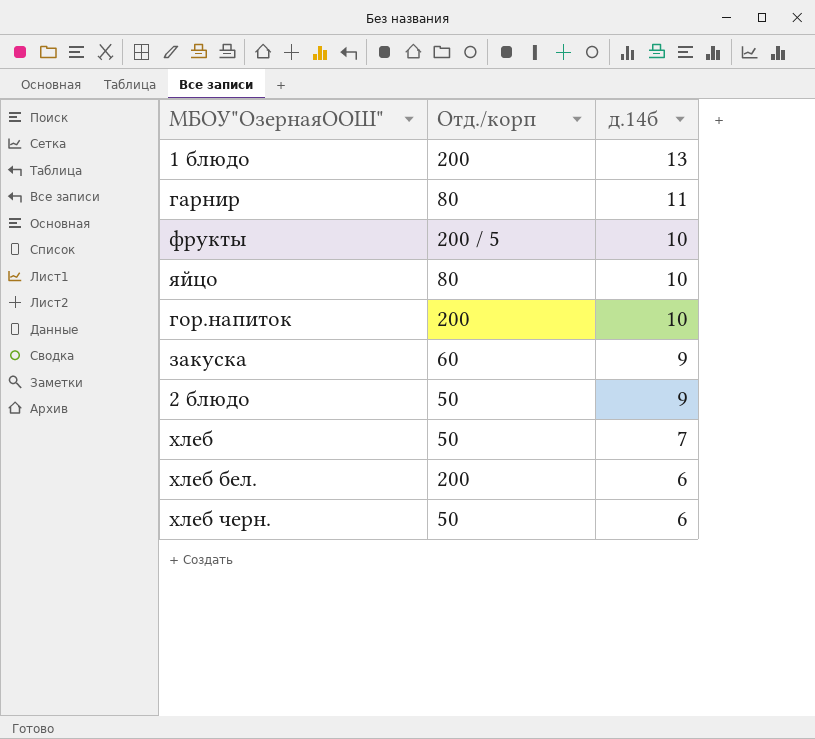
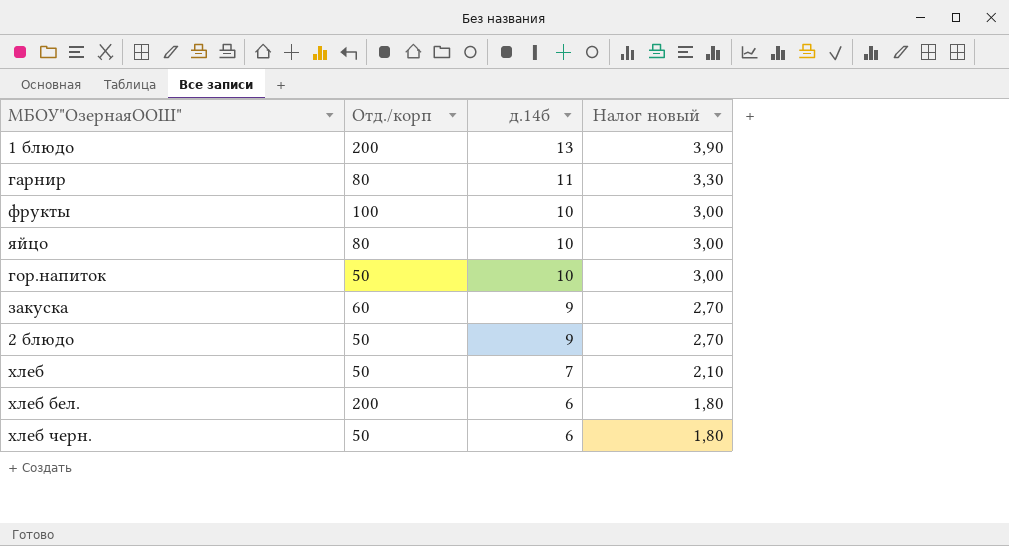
column Налог новый | formula: none -> [д.14б] * 0,3
фрукты | Отд./корп: 200 / 5 -> 100
гор.напиток | Отд./корп: 200 -> 50

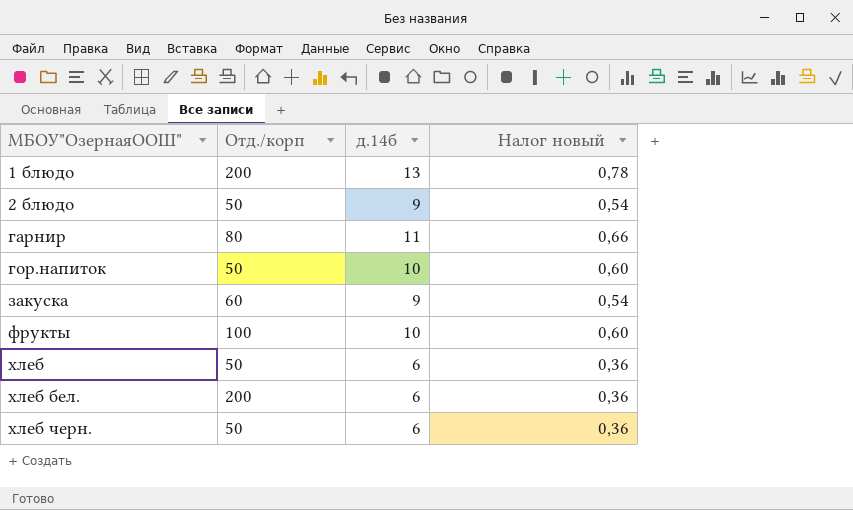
row order: д.14б descending -> МБОУ"ОзернаяООШ" ascending
column Налог новый | formula: [д.14б] * 0,3 -> [д.14б] * 0,06
row яйцо: 80 | 10 | 3,00 -> none
хлеб | д.14б: 7 -> 6

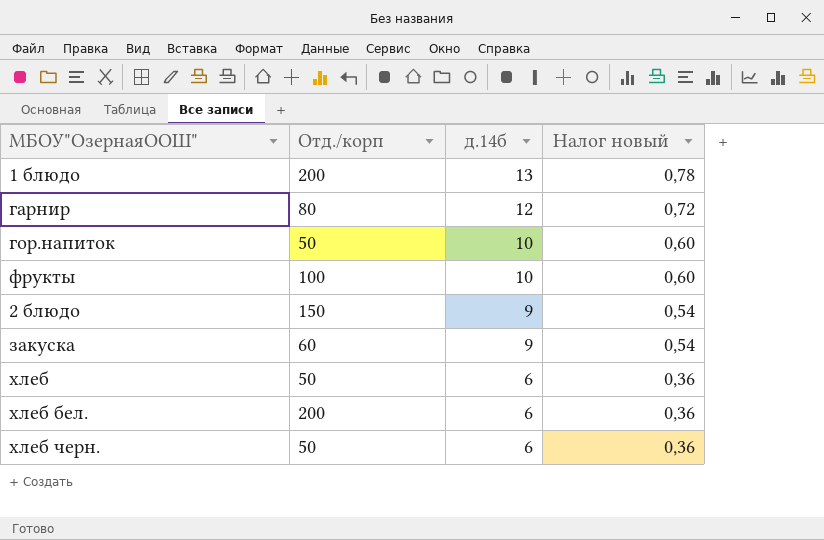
row order: МБОУ"ОзернаяООШ" ascending -> д.14б descending
гарнир | д.14б: 11 -> 12
гарнир | Налог новый: 0,66 -> 0,72
2 блюдо | Отд./корп: 50 -> 150

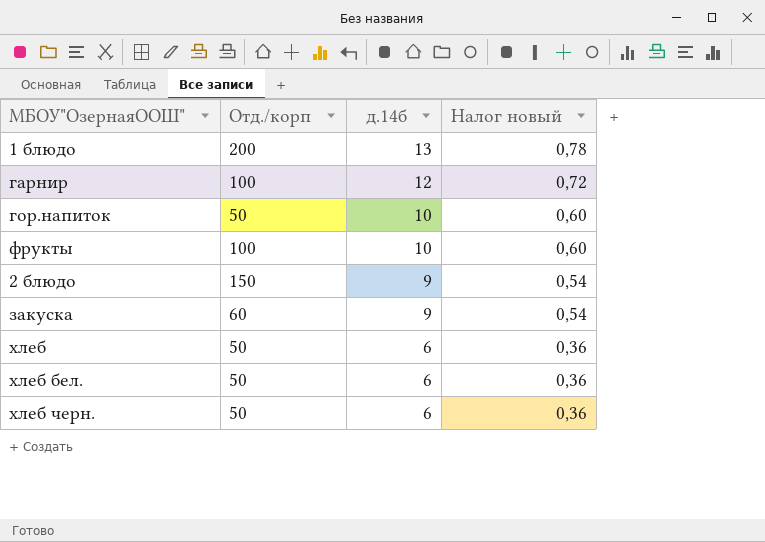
гарнир | Отд./корп: 80 -> 100
хлеб бел. | Отд./корп: 200 -> 50

